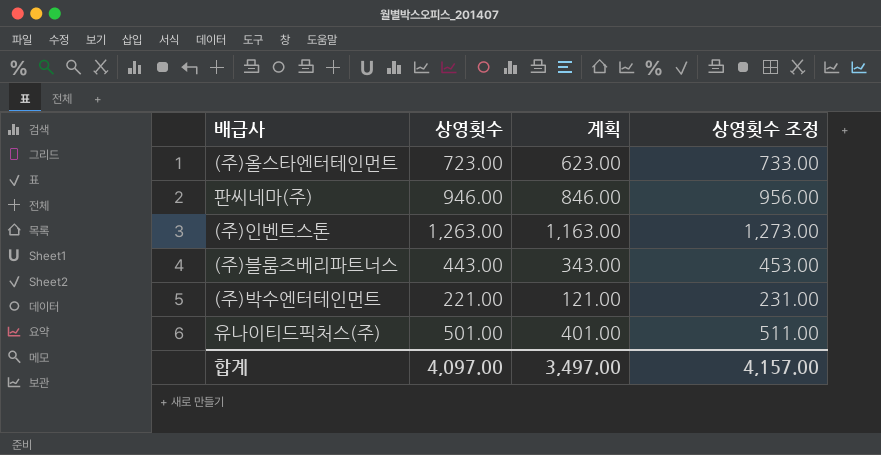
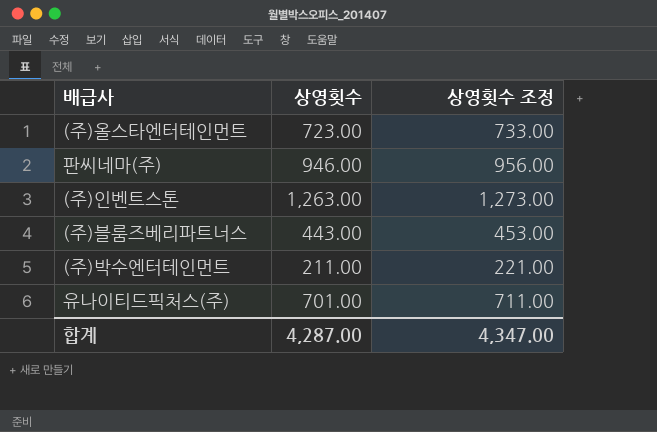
column 계획 | formula: [상영횟수] - 100 -> none
(주)박수엔터테인먼트 | 상영횟수: 221.00 -> 211.00
(주)박수엔터테인먼트 | 상영횟수 조정: 231.00 -> 221.00
유나이티드픽처스(주) | 상영횟수: 501.00 -> 701.00
유나이티드픽처스(주) | 상영횟수 조정: 511.00 -> 711.00
합계 | 상영횟수: 4,097.00 -> 4,287.00
합계 | 상영횟수 조정: 4,157.00 -> 4,347.00

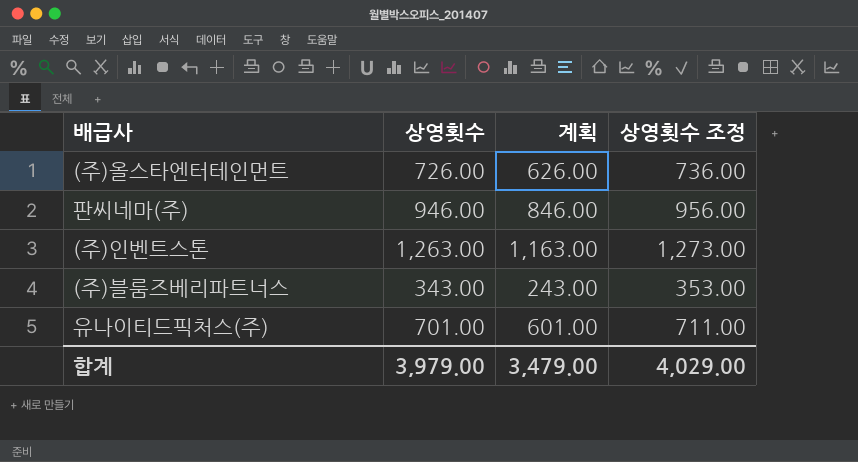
column 계획 | formula: none -> [상영횟수] - 100
row (주)박수엔터테인먼트: 211.00 | 221.00 -> none
(주)올스타엔터테인먼트 | 상영횟수: 723.00 -> 726.00
(주)올스타엔터테인먼트 | 상영횟수 조정: 733.00 -> 736.00
(주)블룸즈베리파트너스 | 상영횟수: 443.00 -> 343.00
(주)블룸즈베리파트너스 | 상영횟수 조정: 453.00 -> 353.00
합계 | 상영횟수: 4,287.00 -> 3,979.00
합계 | 상영횟수 조정: 4,347.00 -> 4,029.00

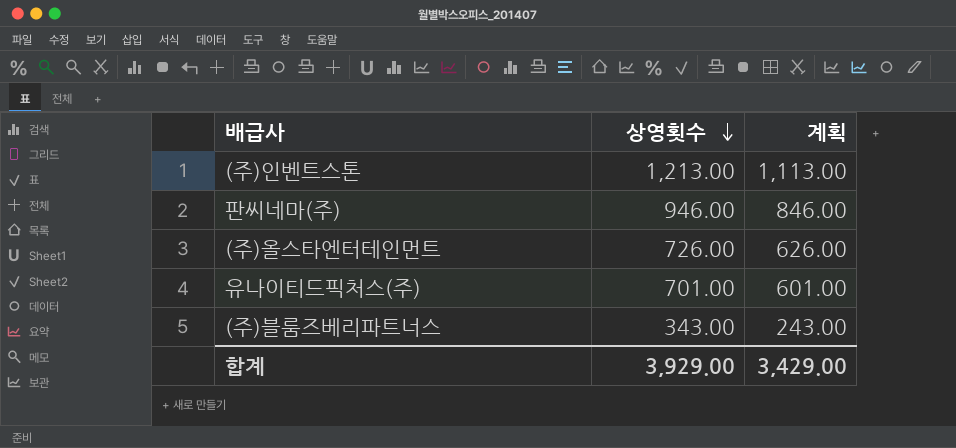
row order: none -> 상영횟수 descending
column 상영횟수 조정 | formula: [상영횟수] + 10 -> none
(주)인벤트스톤 | 상영횟수: 1,263.00 -> 1,213.00
(주)인벤트스톤 | 계획: 1,163.00 -> 1,113.00
합계 | 상영횟수: 3,979.00 -> 3,929.00
합계 | 계획: 3,479.00 -> 3,429.00

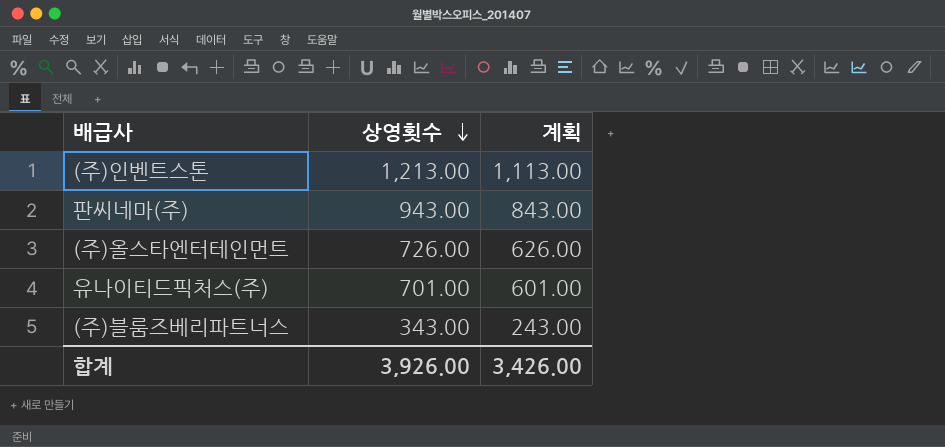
판씨네마(주) | 상영횟수: 946.00 -> 943.00
판씨네마(주) | 계획: 846.00 -> 843.00
합계 | 상영횟수: 3,929.00 -> 3,926.00
합계 | 계획: 3,429.00 -> 3,426.00

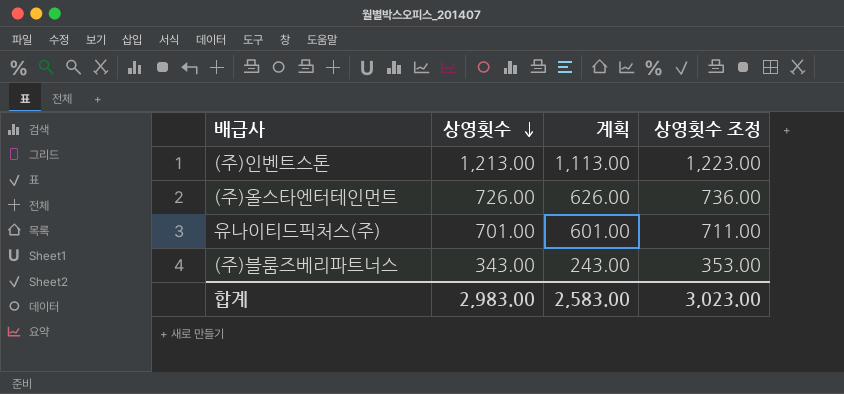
column 상영횟수 조정 | formula: none -> [상영횟수] + 10
row 판씨네마(주): 943.00 | 843.00 -> none
합계 | 상영횟수: 3,926.00 -> 2,983.00
합계 | 계획: 3,426.00 -> 2,583.00

